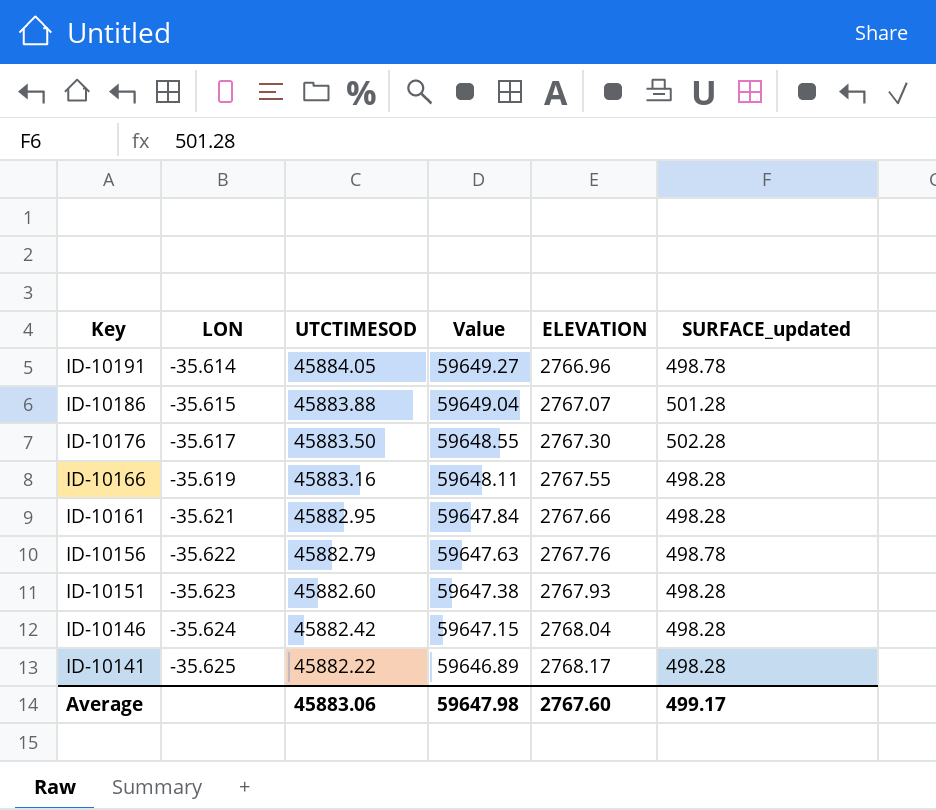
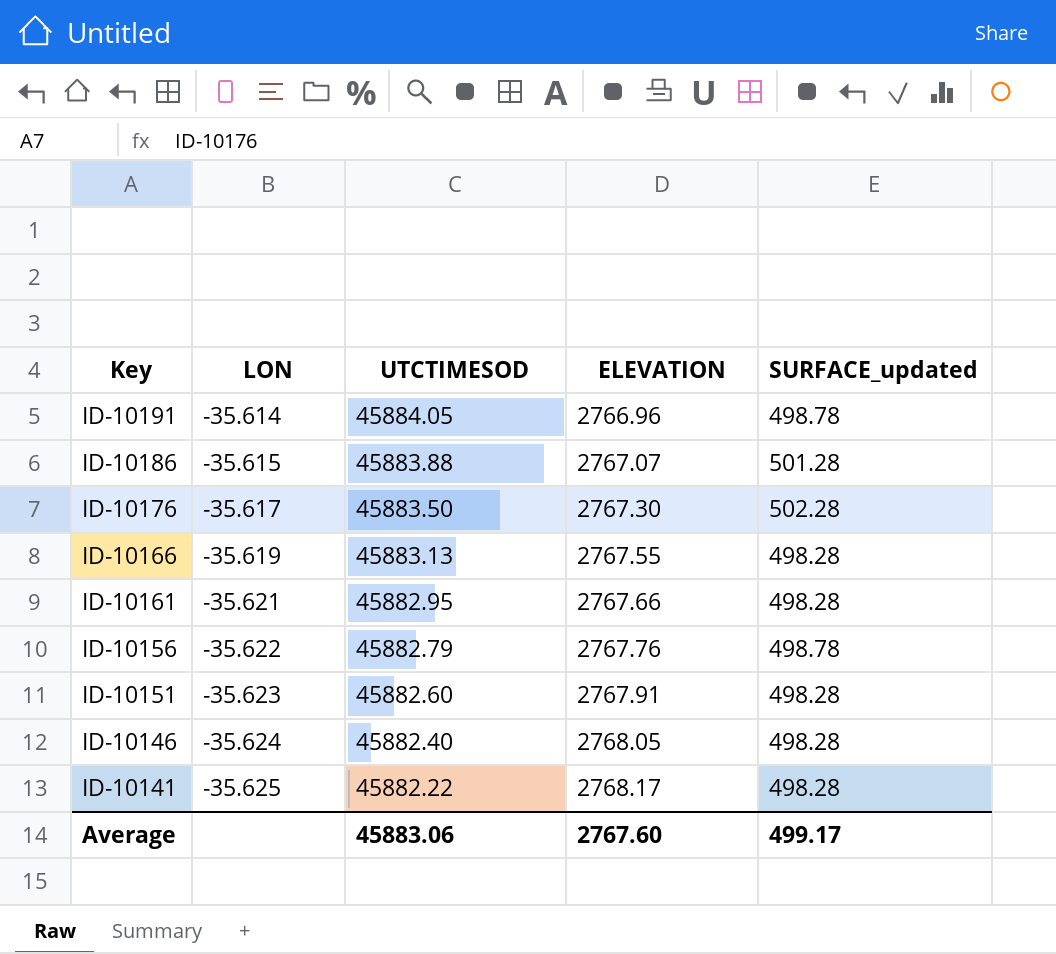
column Value | formula: [UTCTIMESOD] * 1.3 -> none
ID-10166 | UTCTIMESOD: 45883.16 -> 45883.13
ID-10151 | ELEVATION: 2767.93 -> 2767.91
ID-10146 | UTCTIMESOD: 45882.42 -> 45882.40
ID-10146 | ELEVATION: 2768.04 -> 2768.05

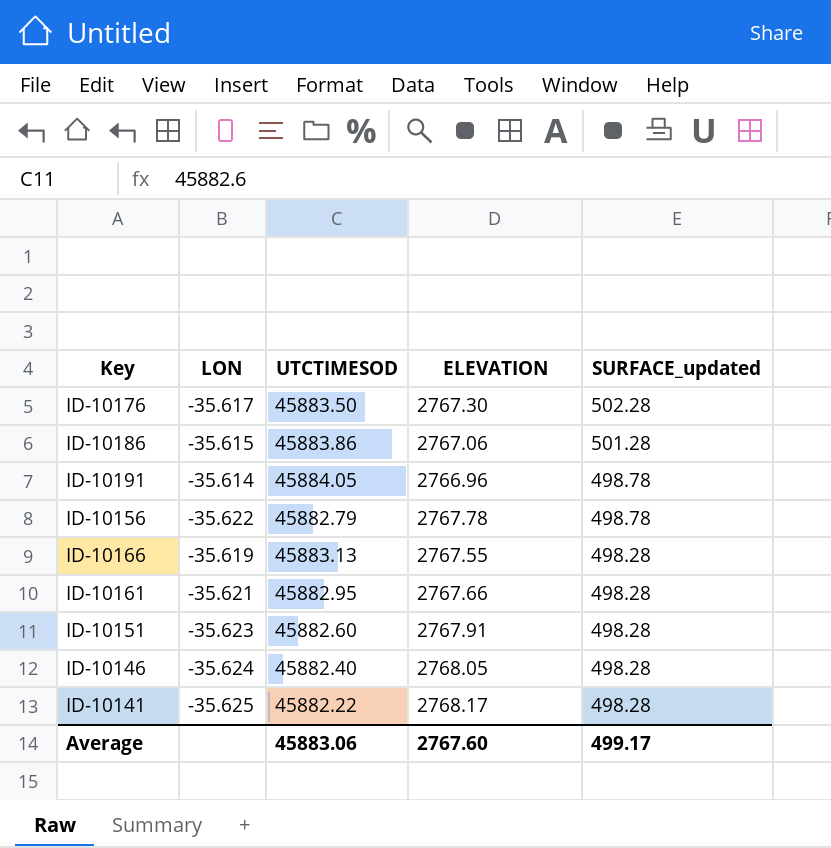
row order: Key descending -> SURFACE_updated descending
ID-10186 | UTCTIMESOD: 45883.88 -> 45883.86
ID-10186 | ELEVATION: 2767.07 -> 2767.06
ID-10156 | ELEVATION: 2767.76 -> 2767.78

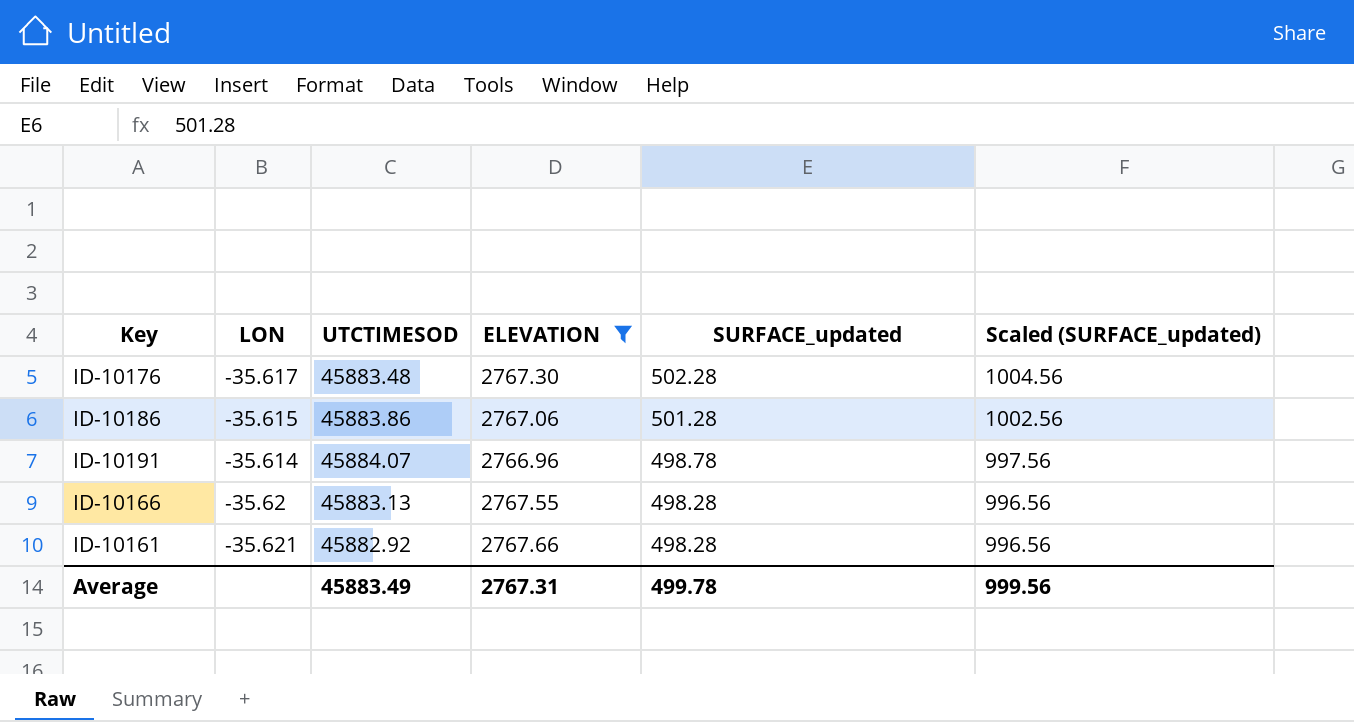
filter: none -> ELEVATION <= 2767.66
column Scaled (SURFACE_updated) | formula: none -> [SURFACE_updated] * 2
ID-10176 | UTCTIMESOD: 45883.50 -> 45883.48
ID-10191 | UTCTIMESOD: 45884.05 -> 45884.07
ID-10166 | LON: -35.619 -> -35.62
ID-10161 | UTCTIMESOD: 45882.95 -> 45882.92
Average | UTCTIMESOD: 45883.06 -> 45883.49
Average | ELEVATION: 2767.60 -> 2767.31
Average | SURFACE_updated: 499.17 -> 499.78

